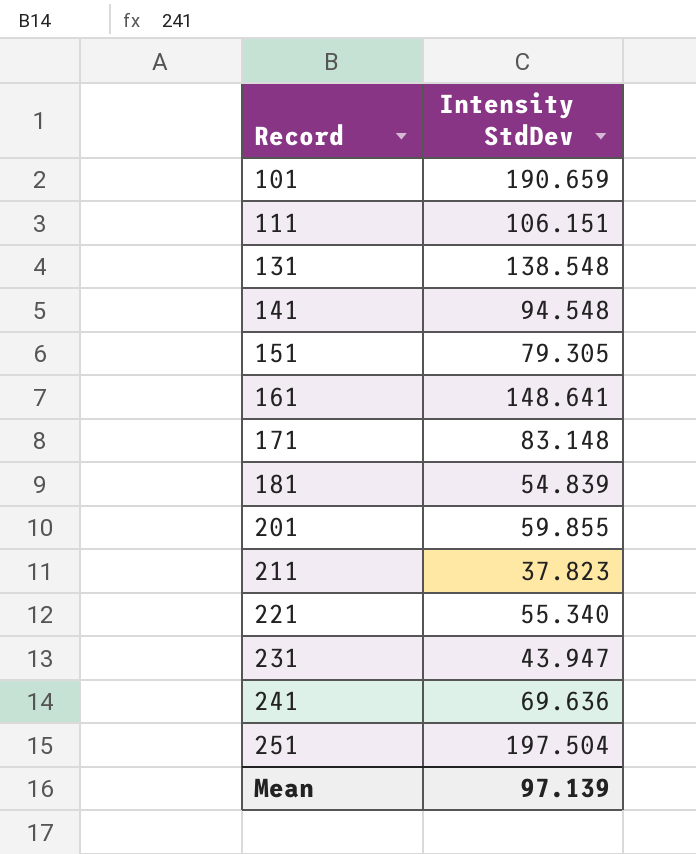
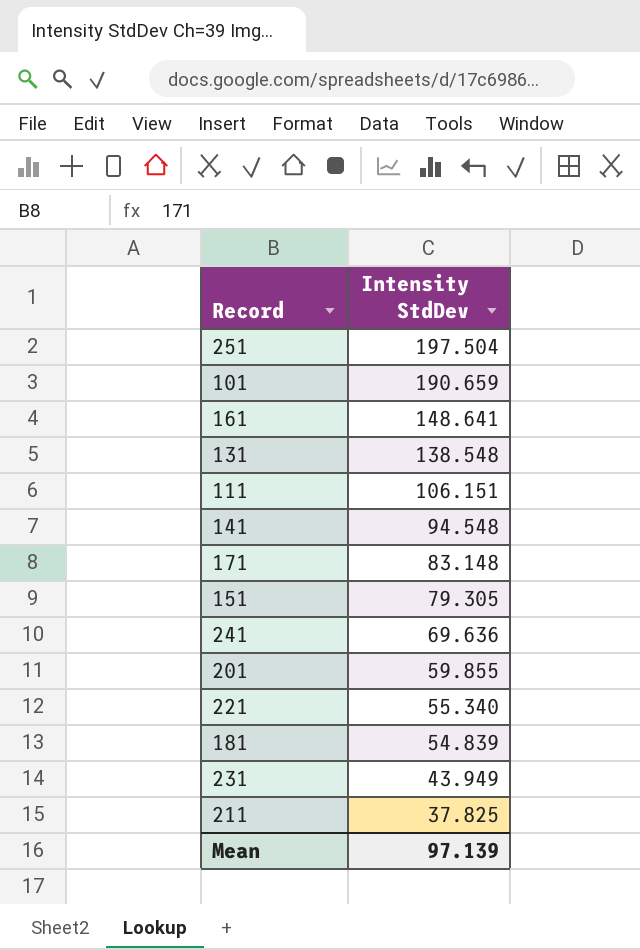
row order: Record ascending -> Intensity StdDev descending
231 | Intensity StdDev: 43.947 -> 43.949
211 | Intensity StdDev: 37.823 -> 37.825

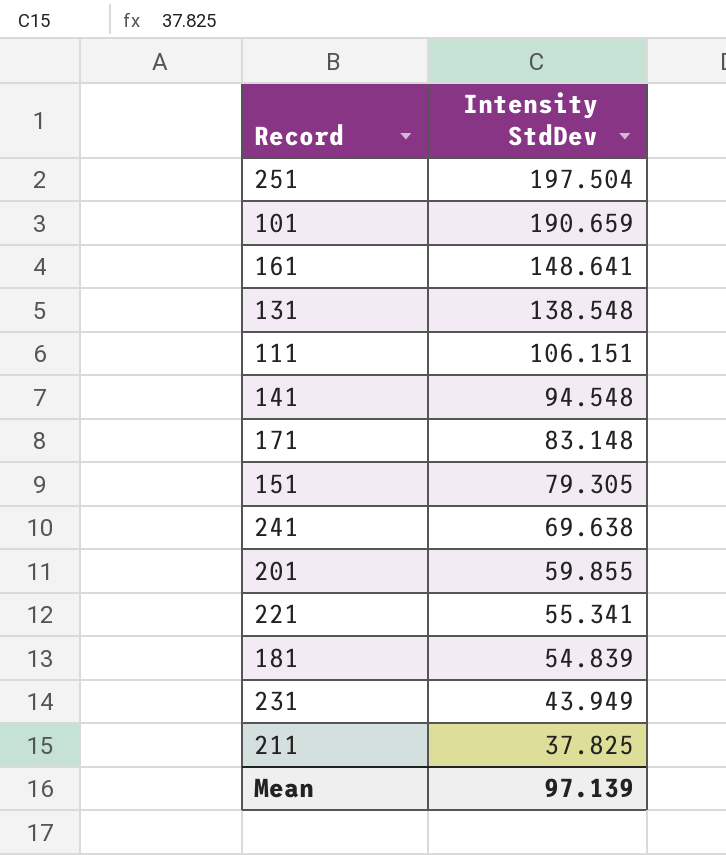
241 | Intensity StdDev: 69.636 -> 69.638
221 | Intensity StdDev: 55.340 -> 55.341

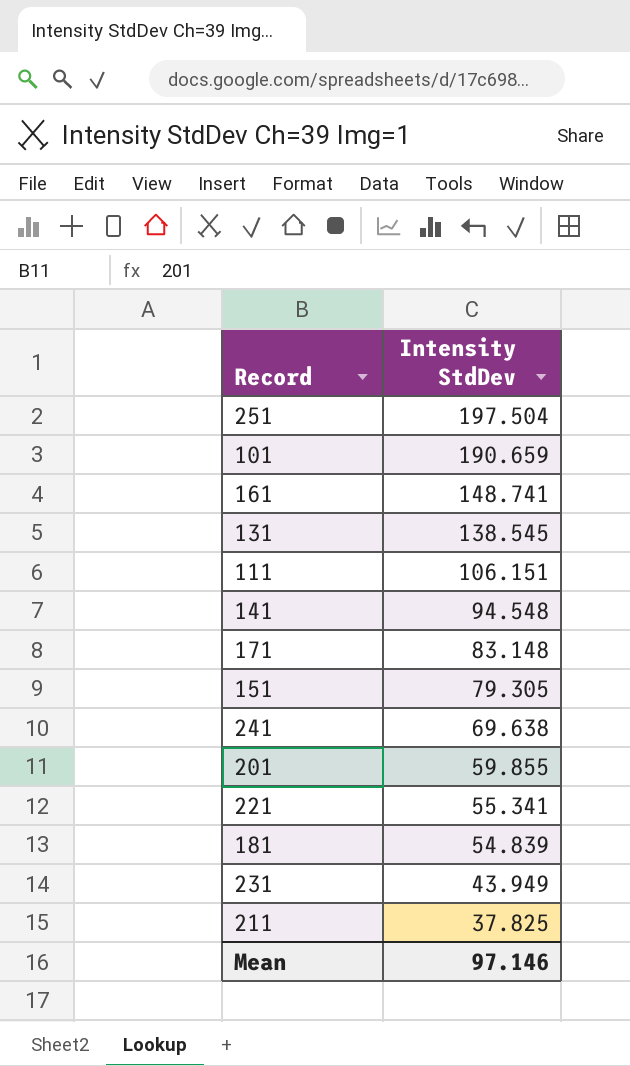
161 | Intensity StdDev: 148.641 -> 148.741
131 | Intensity StdDev: 138.548 -> 138.545
Mean | Intensity StdDev: 97.139 -> 97.146

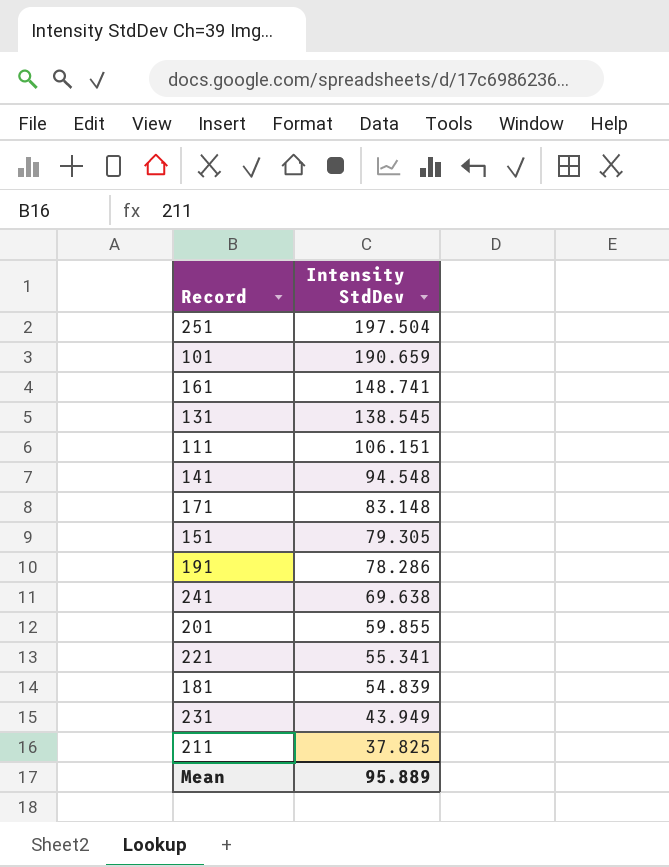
row 191: none -> 78.286
Mean | Intensity StdDev: 97.146 -> 95.889

